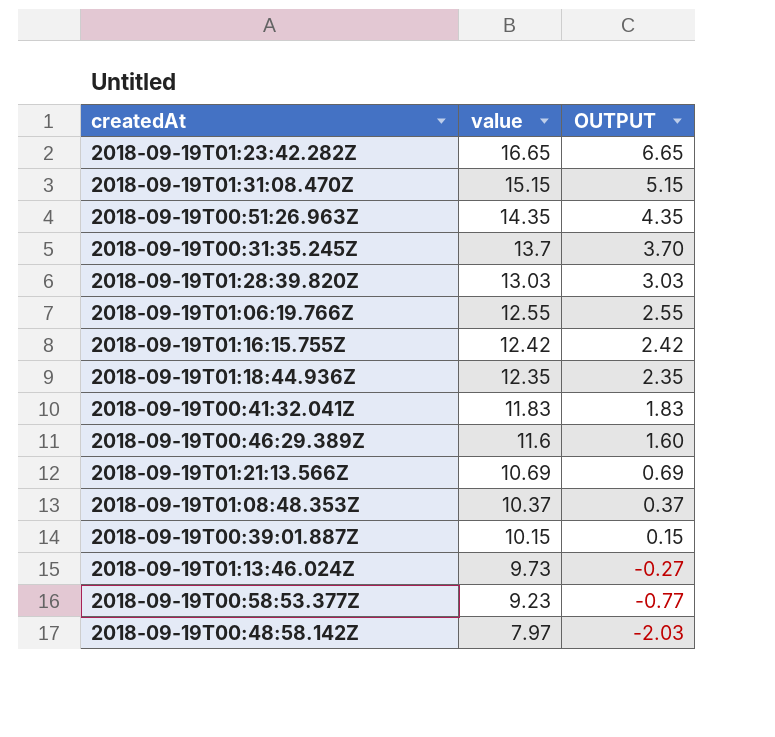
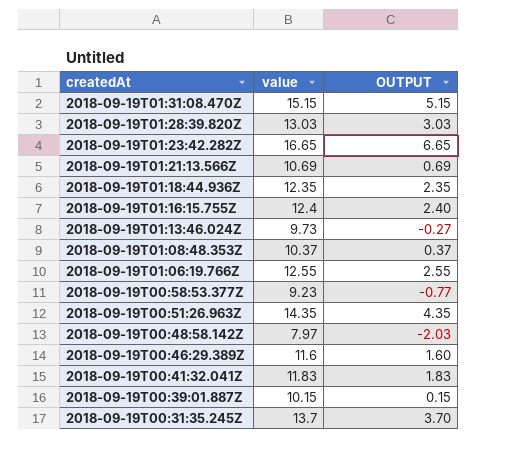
row order: value descending -> createdAt descending
2018-09-19T01:16:15.755Z | value: 12.42 -> 12.4
2018-09-19T01:16:15.755Z | OUTPUT: 2.42 -> 2.40

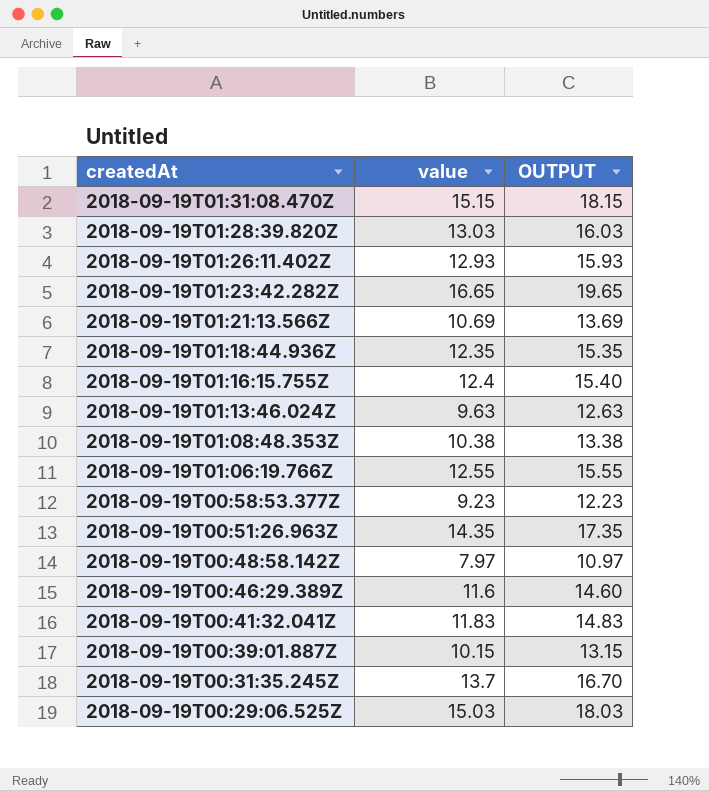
column OUTPUT | formula: [value] - 10 -> [value] + 3
row 2018-09-19T01:26:11.402Z: none -> 12.93 | 15.93
2018-09-19T01:13:46.024Z | value: 9.73 -> 9.63
2018-09-19T01:08:48.353Z | value: 10.37 -> 10.38
row 2018-09-19T00:29:06.525Z: none -> 15.03 | 18.03

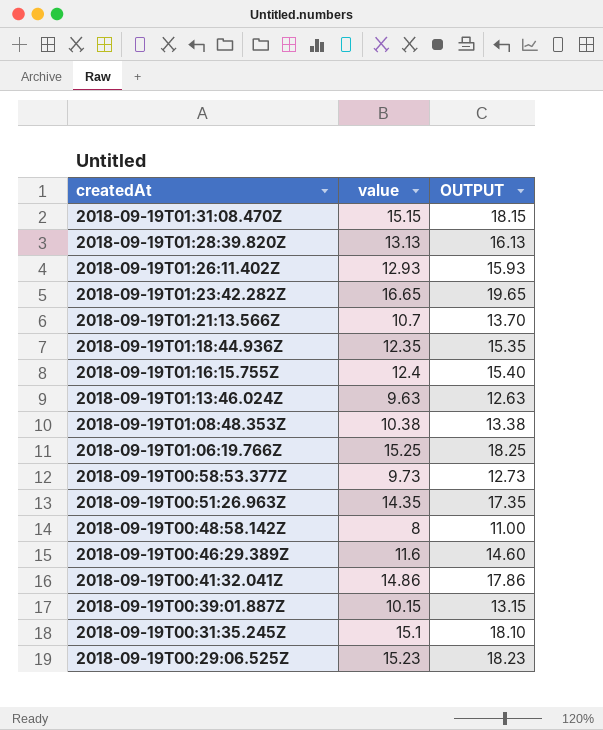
2018-09-19T01:28:39.820Z | value: 13.03 -> 13.13
2018-09-19T01:28:39.820Z | OUTPUT: 16.03 -> 16.13
2018-09-19T01:21:13.566Z | value: 10.69 -> 10.7
2018-09-19T01:21:13.566Z | OUTPUT: 13.69 -> 13.70
2018-09-19T01:06:19.766Z | value: 12.55 -> 15.25
2018-09-19T01:06:19.766Z | OUTPUT: 15.55 -> 18.25
2018-09-19T00:58:53.377Z | value: 9.23 -> 9.73
2018-09-19T00:58:53.377Z | OUTPUT: 12.23 -> 12.73
2018-09-19T00:48:58.142Z | value: 7.97 -> 8
2018-09-19T00:48:58.142Z | OUTPUT: 10.97 -> 11.00
2018-09-19T00:41:32.041Z | value: 11.83 -> 14.86
2018-09-19T00:41:32.041Z | OUTPUT: 14.83 -> 17.86
2018-09-19T00:31:35.245Z | value: 13.7 -> 15.1
2018-09-19T00:31:35.245Z | OUTPUT: 16.70 -> 18.10
2018-09-19T00:29:06.525Z | value: 15.03 -> 15.23
2018-09-19T00:29:06.525Z | OUTPUT: 18.03 -> 18.23

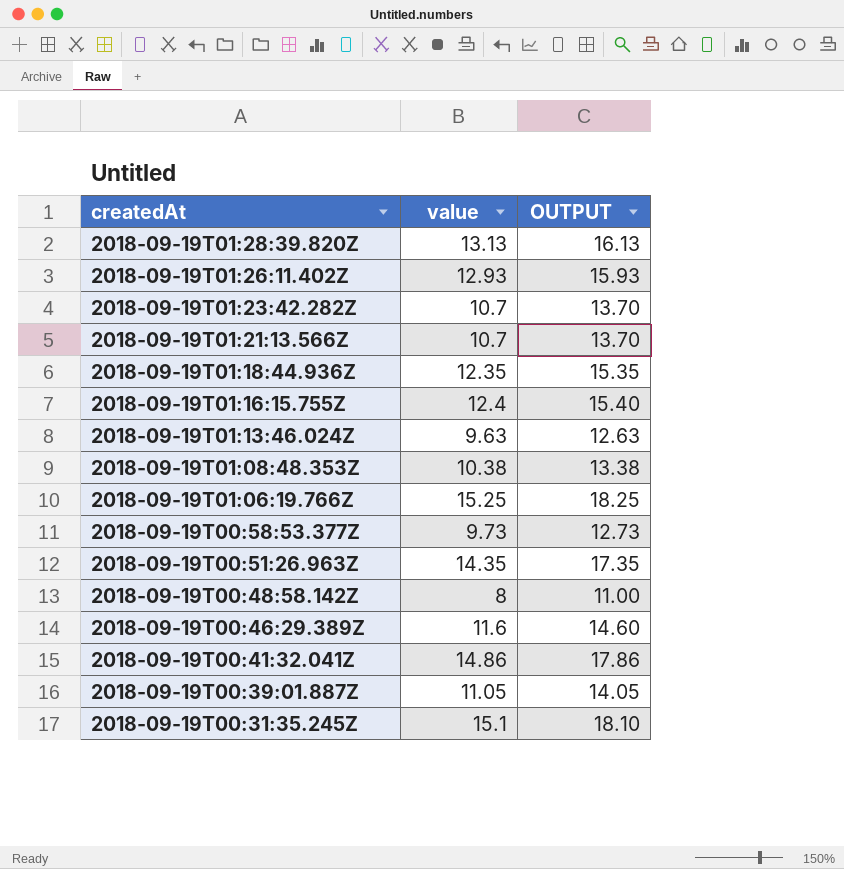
row 2018-09-19T01:31:08.470Z: 15.15 | 18.15 -> none
row 2018-09-19T00:29:06.525Z: 15.23 | 18.23 -> none
2018-09-19T01:23:42.282Z | value: 16.65 -> 10.7
2018-09-19T01:23:42.282Z | OUTPUT: 19.65 -> 13.70
2018-09-19T00:39:01.887Z | value: 10.15 -> 11.05
2018-09-19T00:39:01.887Z | OUTPUT: 13.15 -> 14.05

